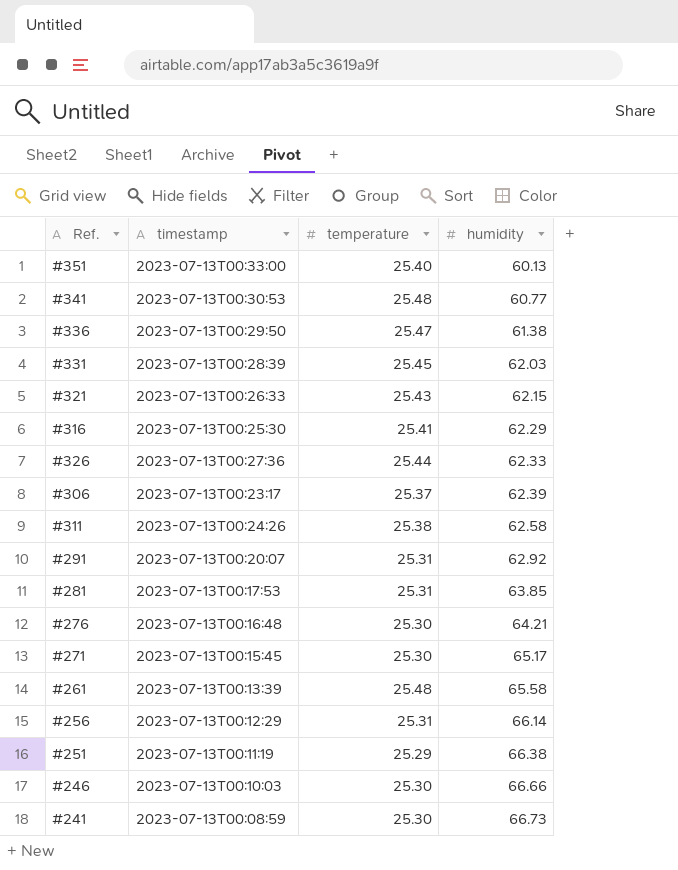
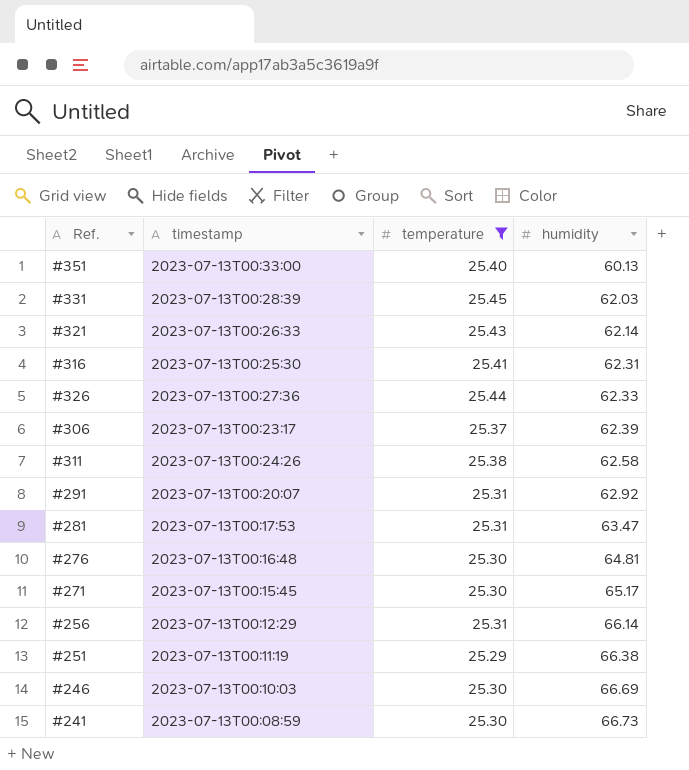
filter: none -> temperature <= 25.45
#321 | humidity: 62.15 -> 62.14
#316 | humidity: 62.29 -> 62.31
#281 | humidity: 63.85 -> 63.47
#276 | humidity: 64.21 -> 64.81
#246 | humidity: 66.66 -> 66.69

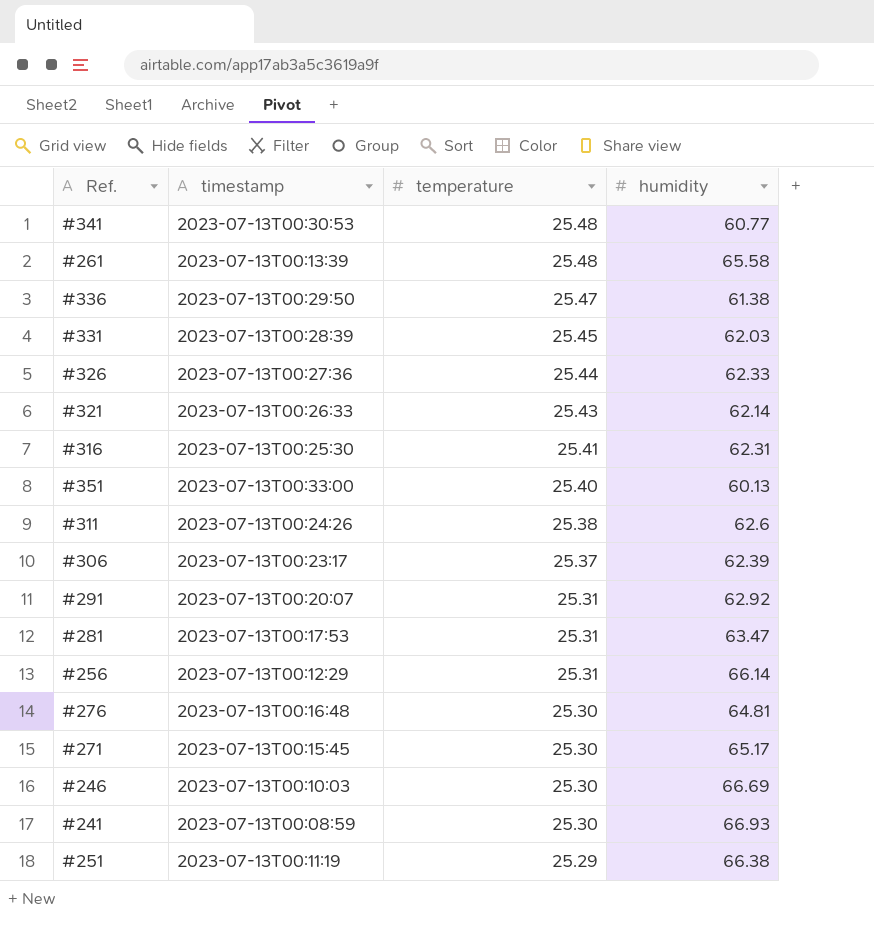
filter: temperature <= 25.45 -> none
row order: humidity ascending -> temperature descending
#311 | humidity: 62.58 -> 62.6
#241 | humidity: 66.73 -> 66.93

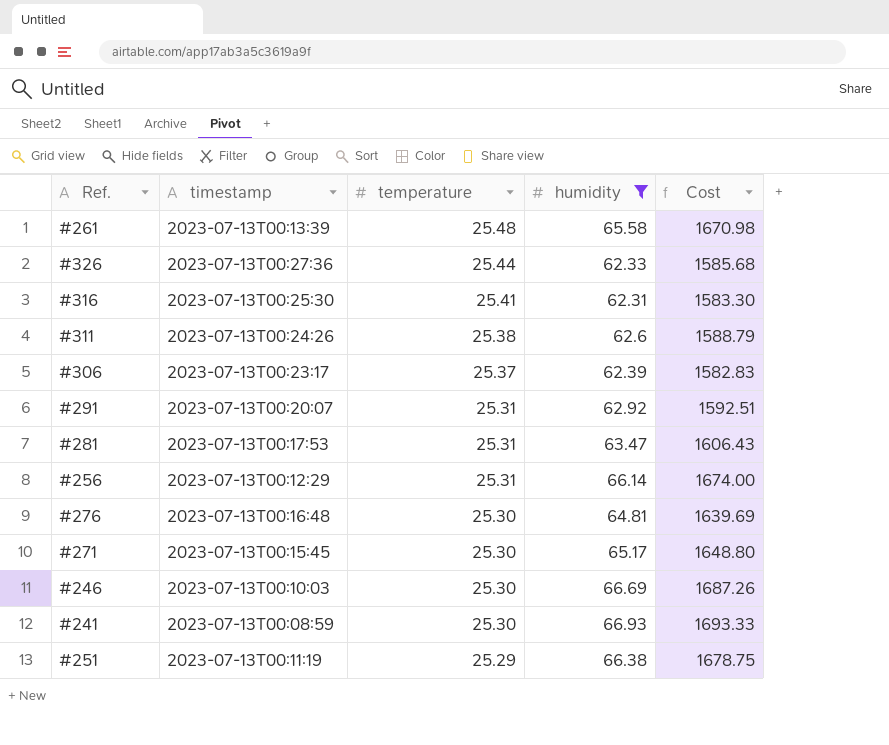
filter: none -> humidity >= 62.31
column Cost | formula: none -> [temperature] * [humidity]

